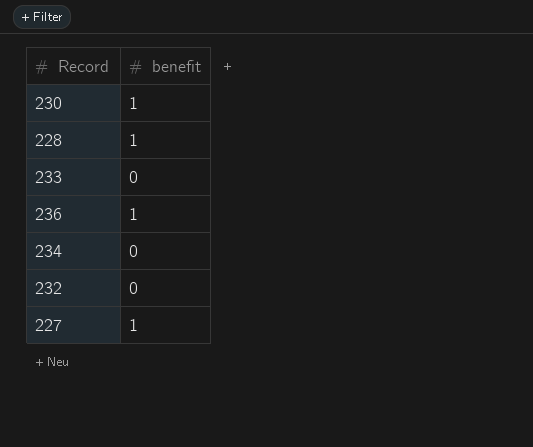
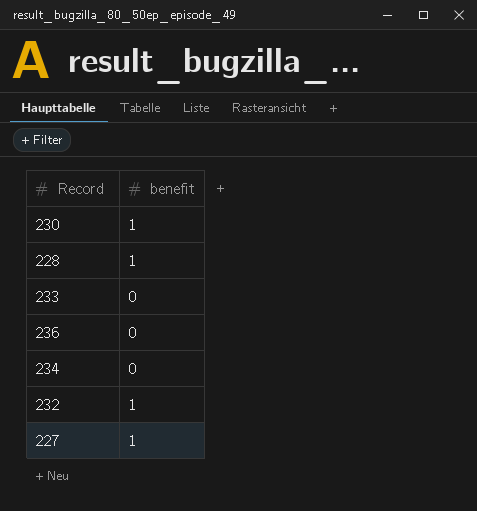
236 | benefit: 1 -> 0
232 | benefit: 0 -> 1

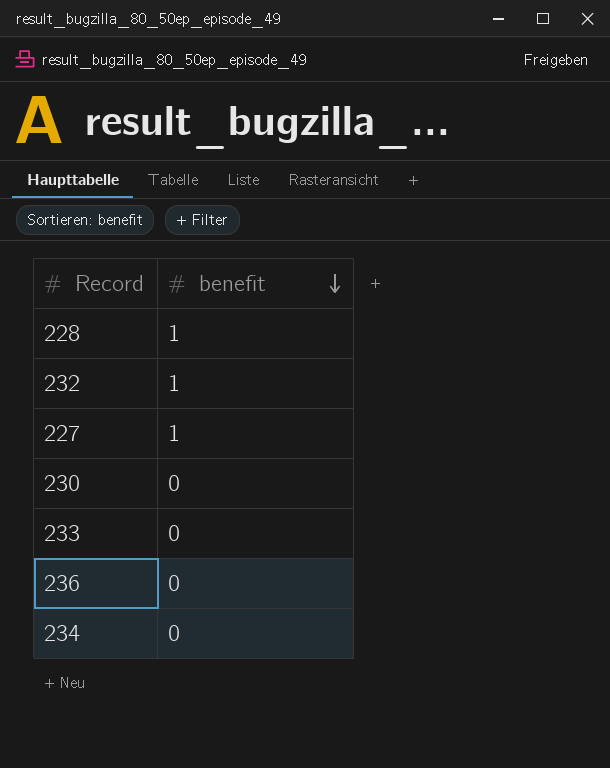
row order: none -> benefit descending
230 | benefit: 1 -> 0

